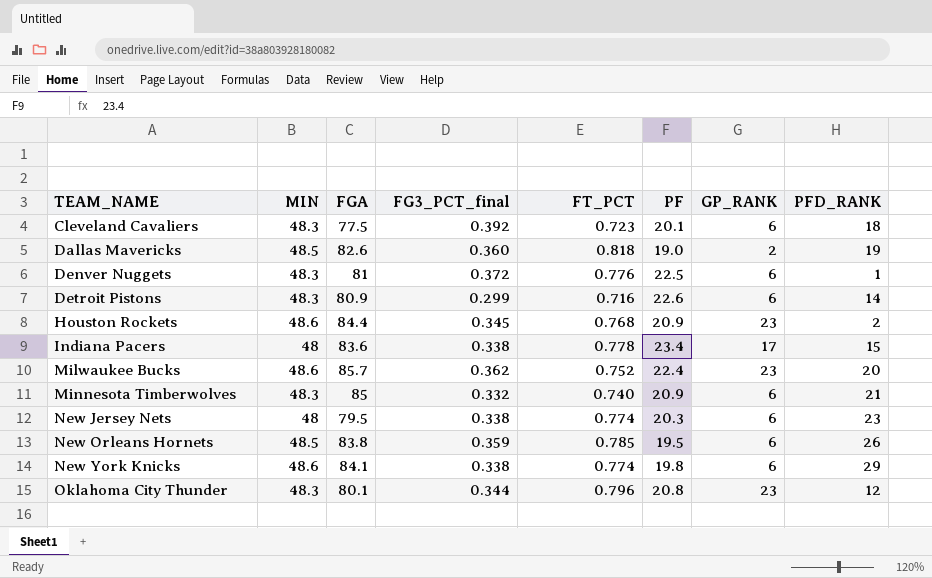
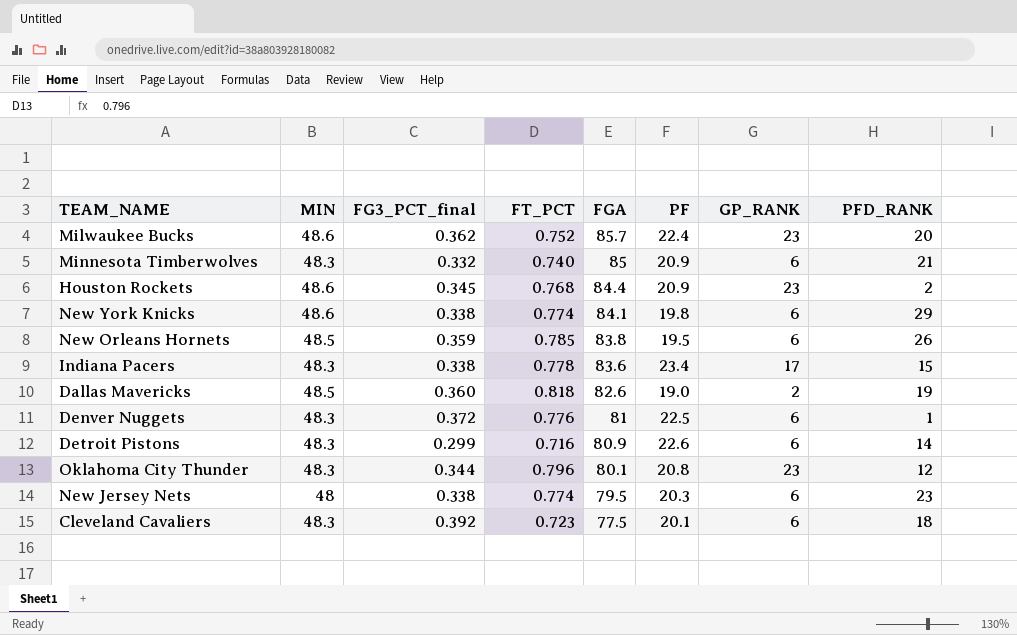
row order: TEAM_NAME ascending -> FGA descending
column FGA | position: 3 -> 5
Indiana Pacers | MIN: 48 -> 48.3

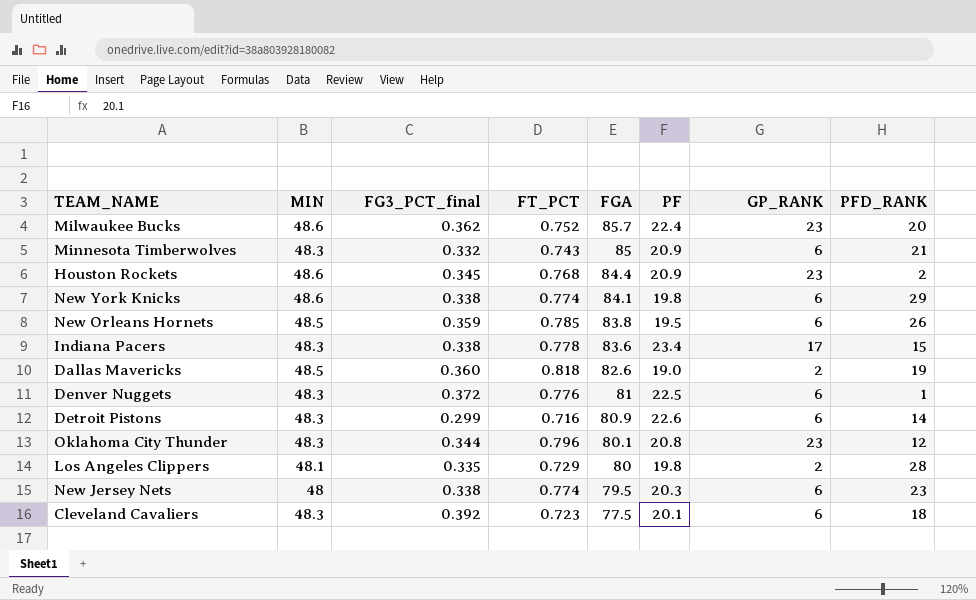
Minnesota Timberwolves | FT_PCT: 0.740 -> 0.743
row Los Angeles Clippers: none -> 48.1 | 0.335 | 0.729 | 80 | 19.8 | 2 | 28

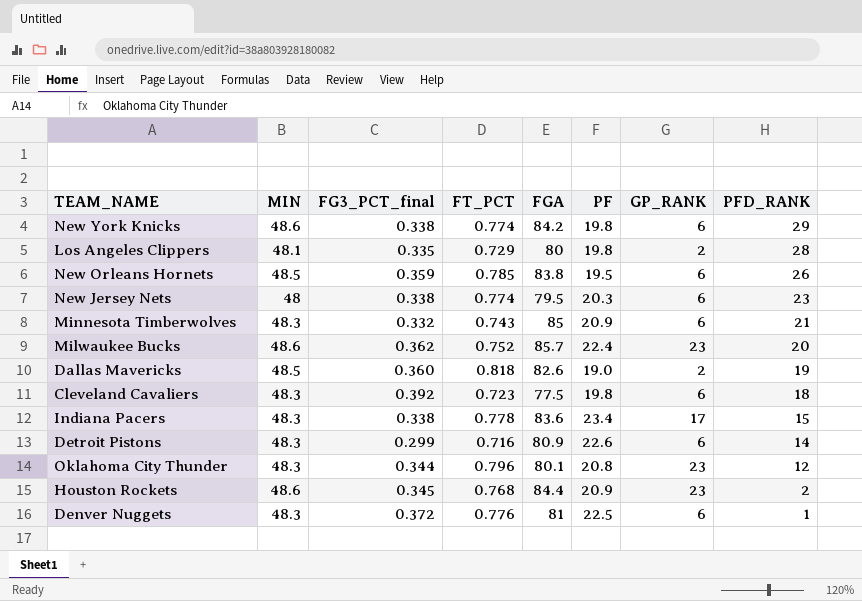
row order: FGA descending -> PFD_RANK descending
New York Knicks | FGA: 84.1 -> 84.2
Cleveland Cavaliers | PF: 20.1 -> 19.8

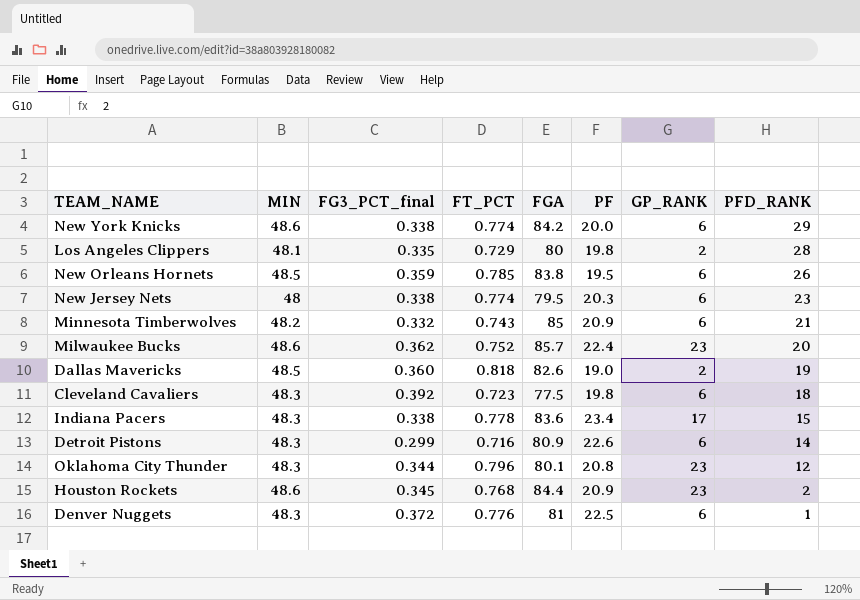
New York Knicks | PF: 19.8 -> 20.0
Minnesota Timberwolves | MIN: 48.3 -> 48.2

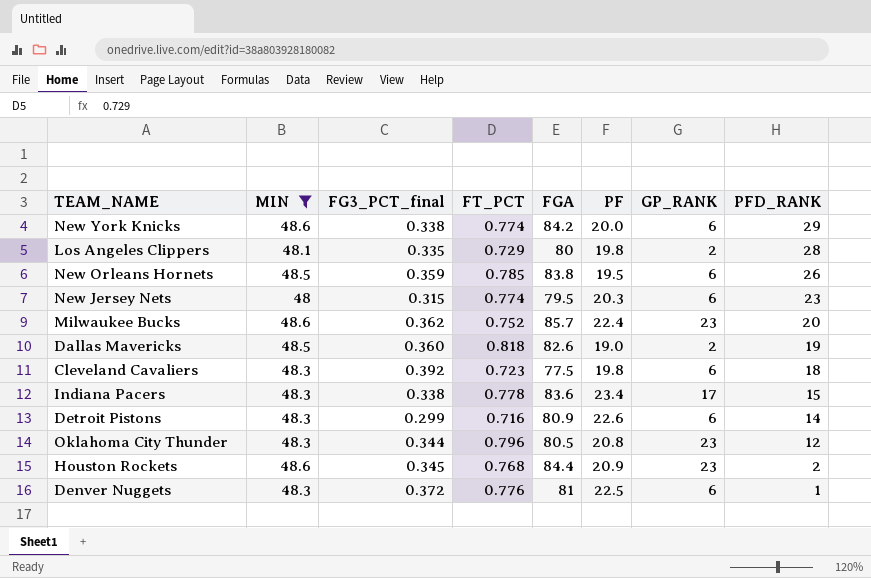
filter: none -> MIN != 48.2
New Jersey Nets | FG3_PCT_final: 0.338 -> 0.315
Oklahoma City Thunder | FGA: 80.1 -> 80.5

